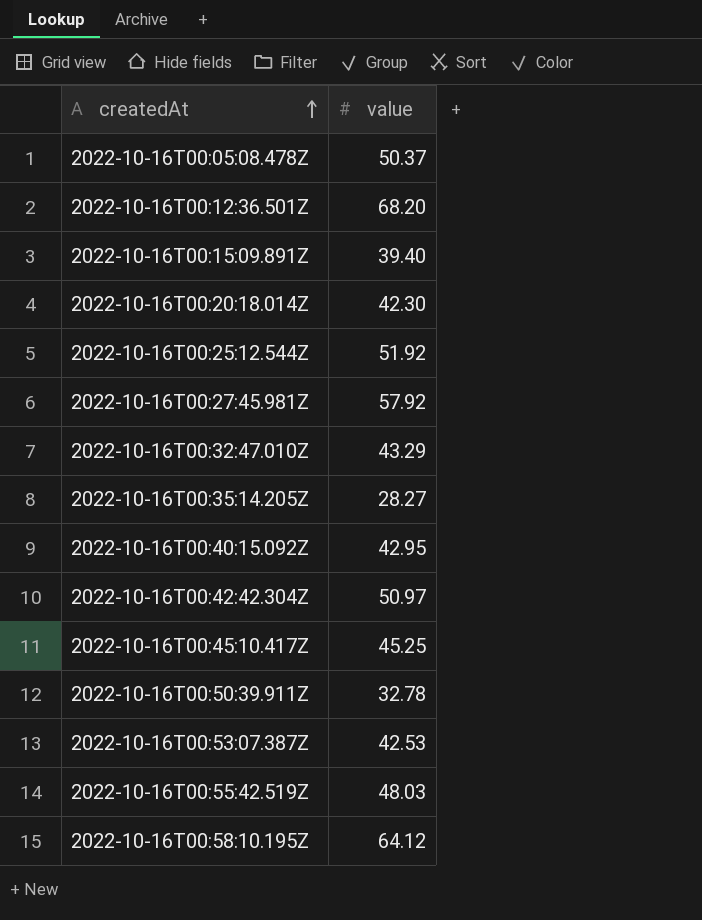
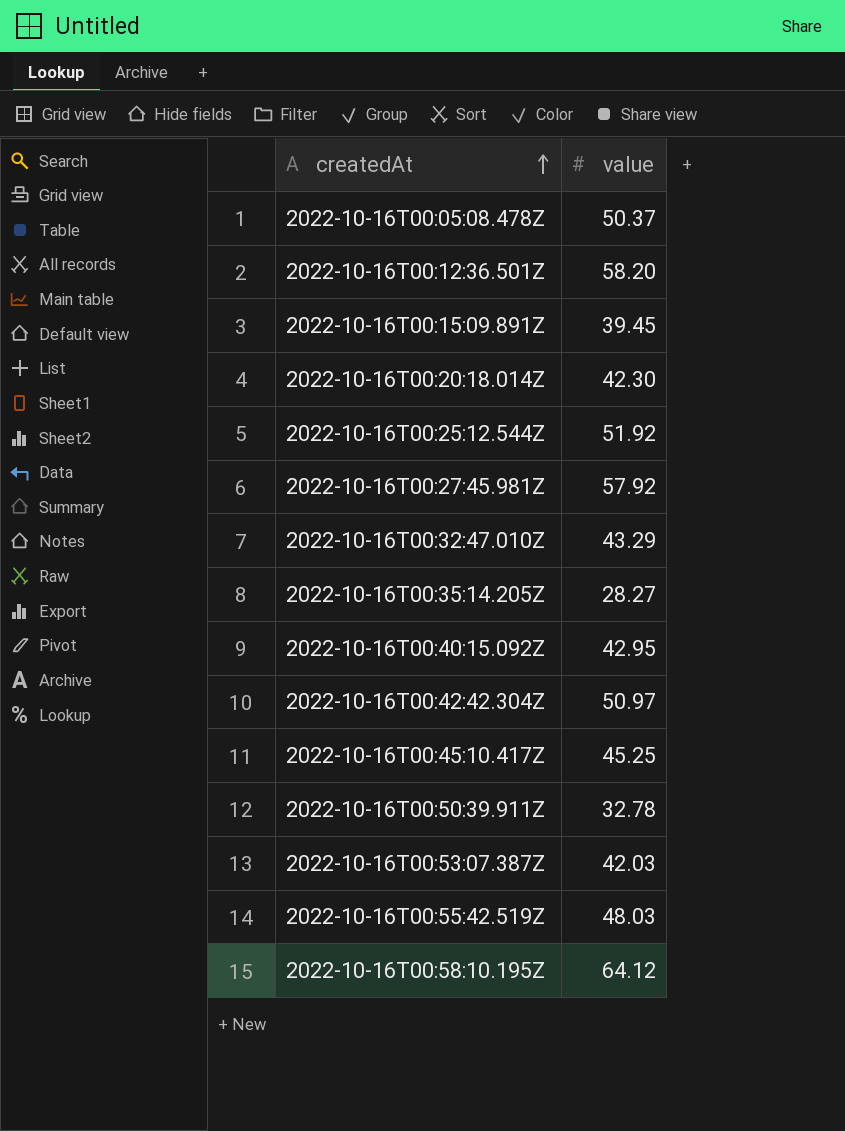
2022-10-16T00:12:36.501Z | value: 68.20 -> 58.20
2022-10-16T00:15:09.891Z | value: 39.40 -> 39.45
2022-10-16T00:53:07.387Z | value: 42.53 -> 42.03

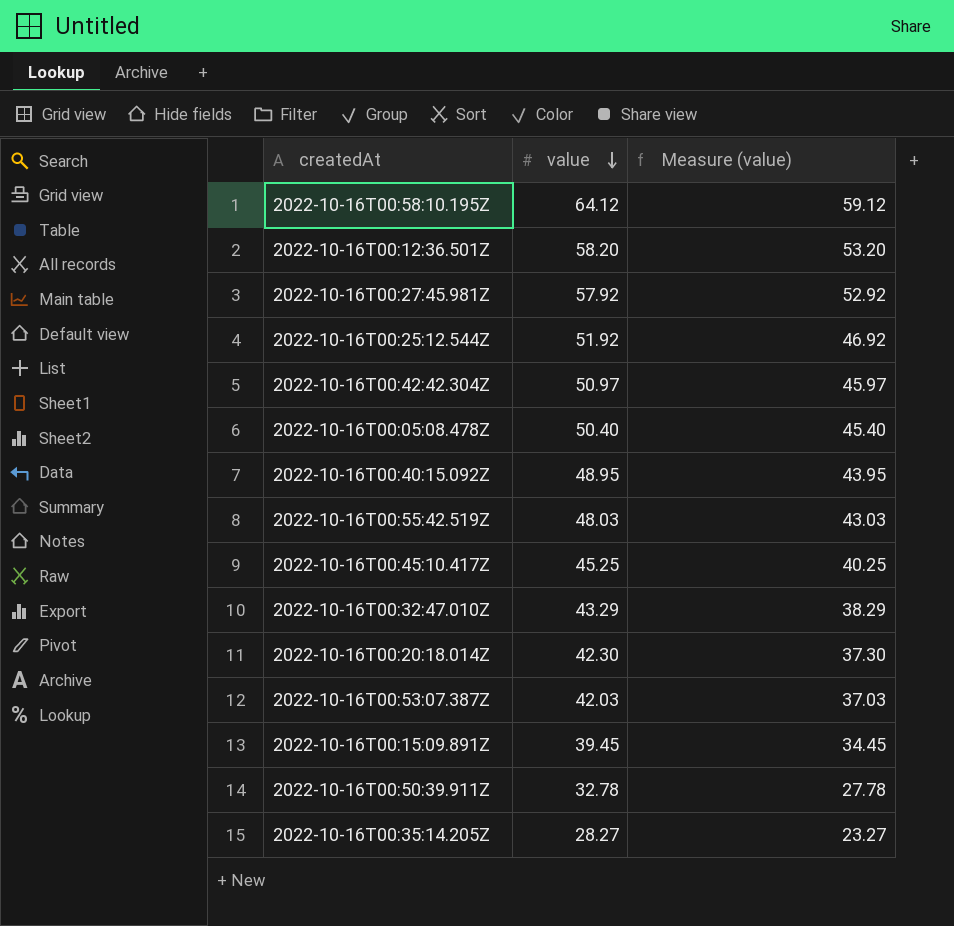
row order: createdAt ascending -> value descending
column Measure (value) | formula: none -> [value] - 5
2022-10-16T00:05:08.478Z | value: 50.37 -> 50.40
2022-10-16T00:40:15.092Z | value: 42.95 -> 48.95

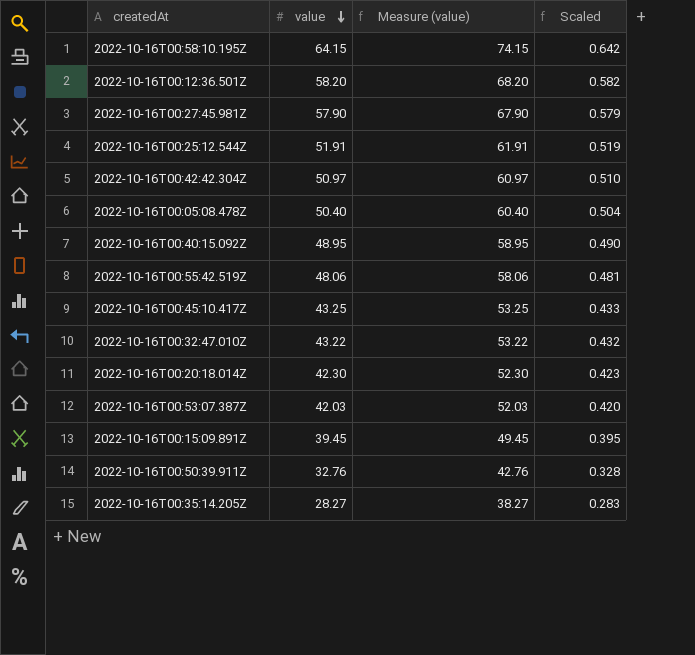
column Measure (value) | formula: [value] - 5 -> [value] + 10
column Scaled | formula: none -> [value] * 0.01
2022-10-16T00:58:10.195Z | value: 64.12 -> 64.15
2022-10-16T00:27:45.981Z | value: 57.92 -> 57.90
2022-10-16T00:25:12.544Z | value: 51.92 -> 51.91
2022-10-16T00:55:42.519Z | value: 48.03 -> 48.06
2022-10-16T00:45:10.417Z | value: 45.25 -> 43.25
2022-10-16T00:32:47.010Z | value: 43.29 -> 43.22
2022-10-16T00:50:39.911Z | value: 32.78 -> 32.76

